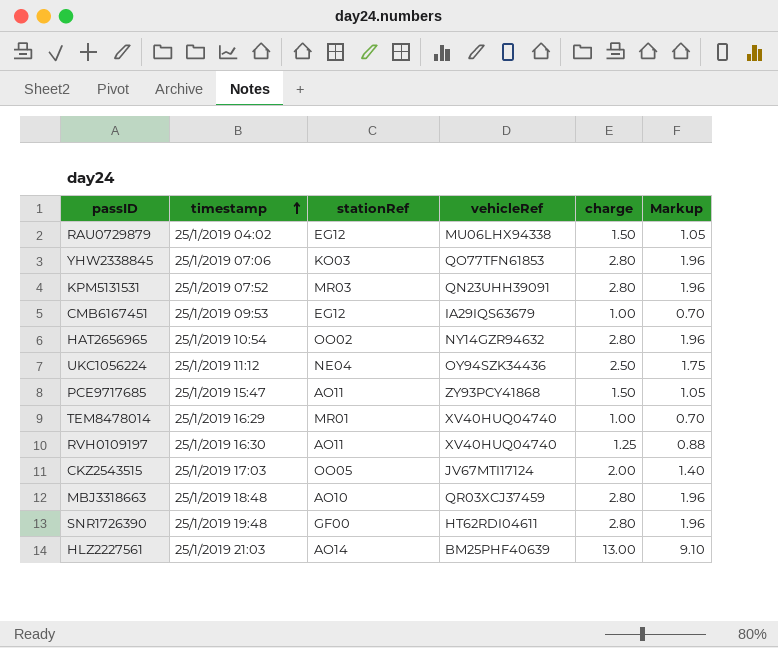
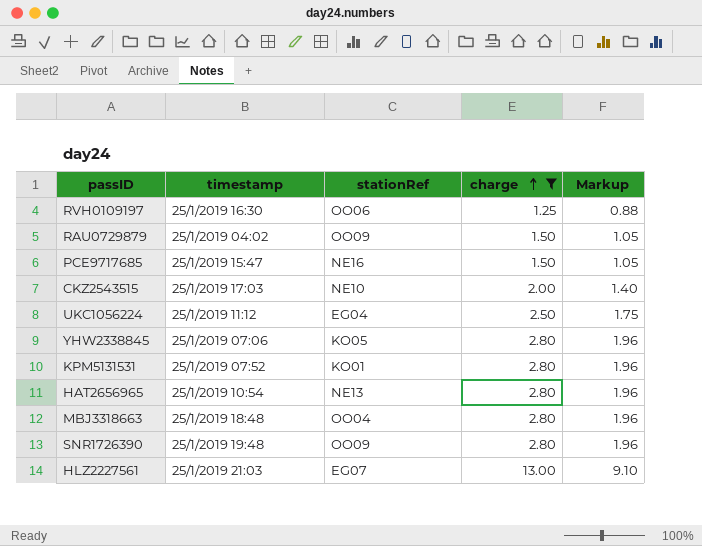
filter: none -> charge != 1.00
row order: timestamp ascending -> charge ascending
column vehicleRef | position: 4 -> none
RVH0109197 | stationRef: AO11 -> OO06
RAU0729879 | stationRef: EG12 -> OO09
PCE9717685 | stationRef: AO11 -> NE16
CKZ2543515 | stationRef: OO05 -> NE10
UKC1056224 | stationRef: NE04 -> EG04
YHW2338845 | stationRef: KO03 -> KO05
KPM5131531 | stationRef: MR03 -> KO01
HAT2656965 | stationRef: OO02 -> NE13
MBJ3318663 | stationRef: AO10 -> OO04
SNR1726390 | stationRef: GF00 -> OO09
HLZ2227561 | stationRef: AO14 -> EG07

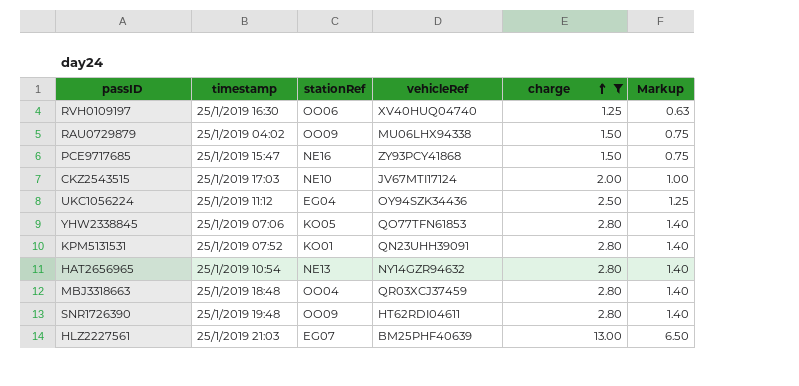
column vehicleRef | position: none -> 4
column Markup | formula: [charge] * 0.7 -> [charge] * 0.5

